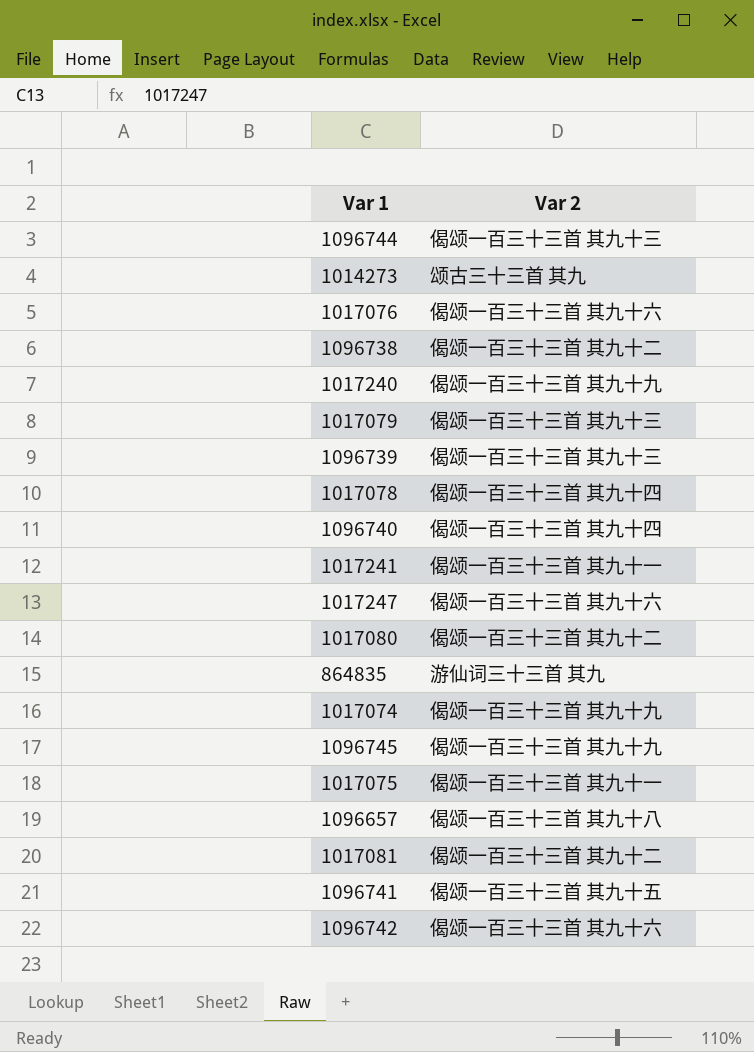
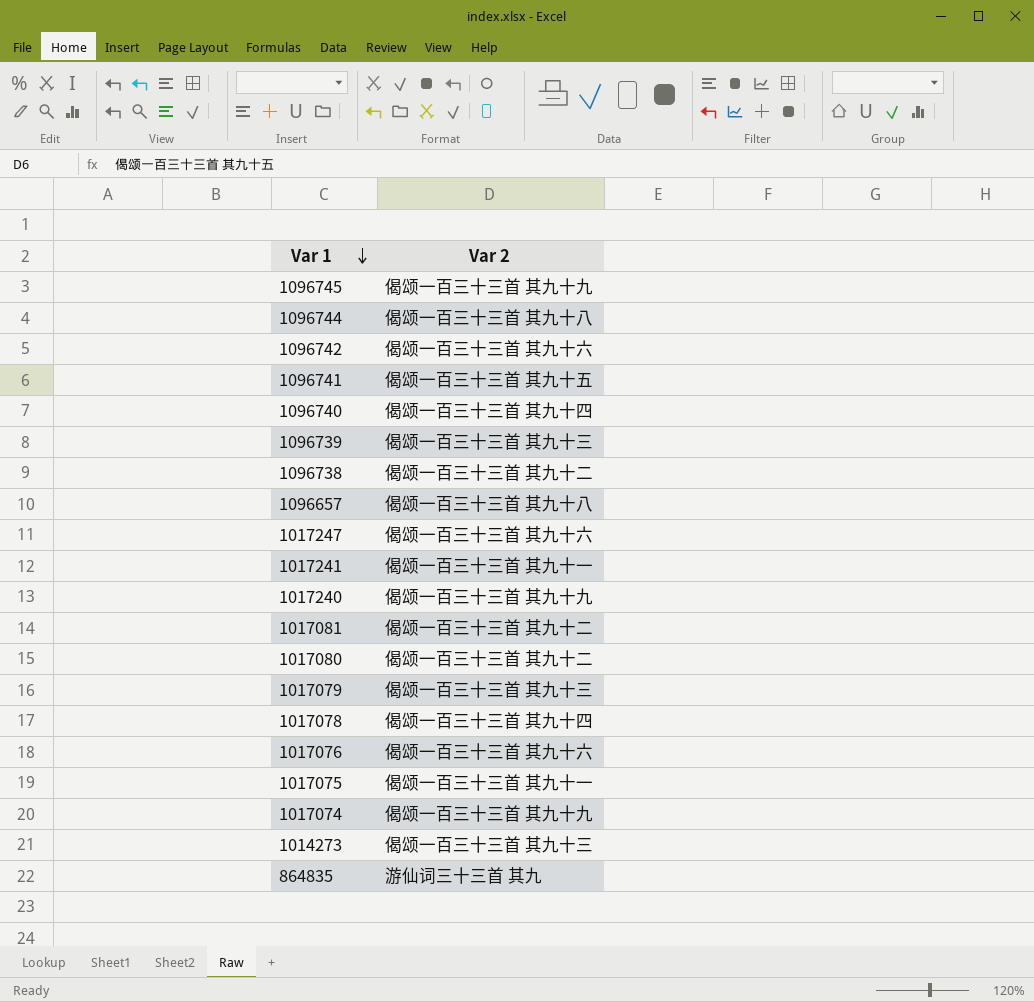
row order: none -> Var 1 descending
1096744 | Var 2: 偈颂一百三十三首 其九十三 -> 偈颂一百三十三首 其九十八
1014273 | Var 2: 颂古三十三首 其九 -> 偈颂一百三十三首 其九十三

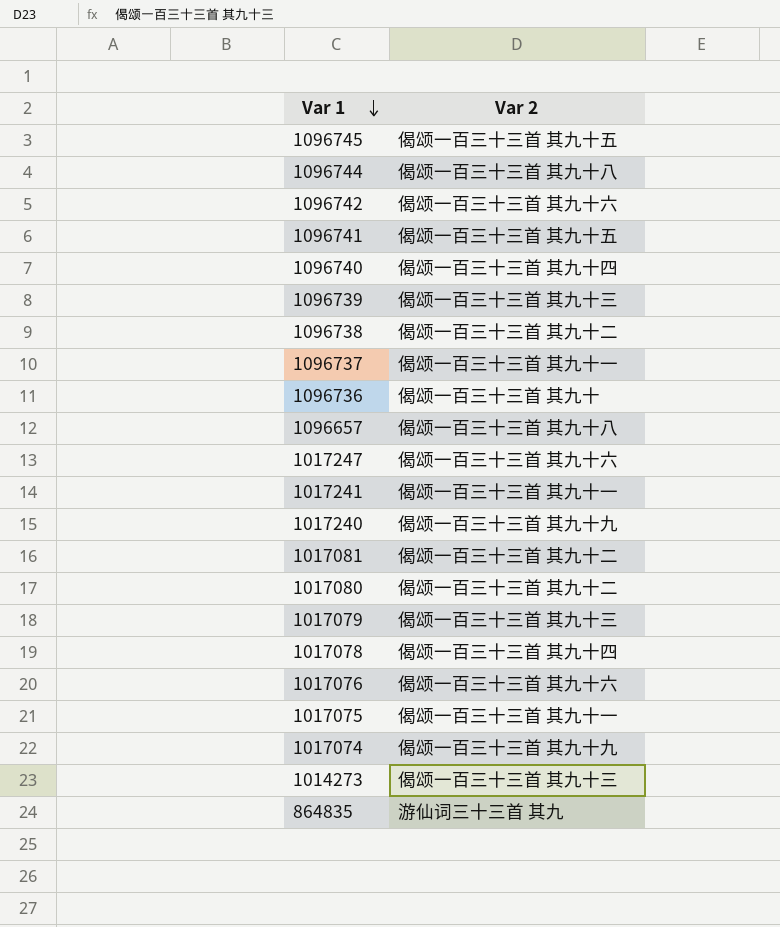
1096745 | Var 2: 偈颂一百三十三首 其九十九 -> 偈颂一百三十三首 其九十五
row 1096737: none -> 偈颂一百三十三首 其九十一
row 1096736: none -> 偈颂一百三十三首 其九十

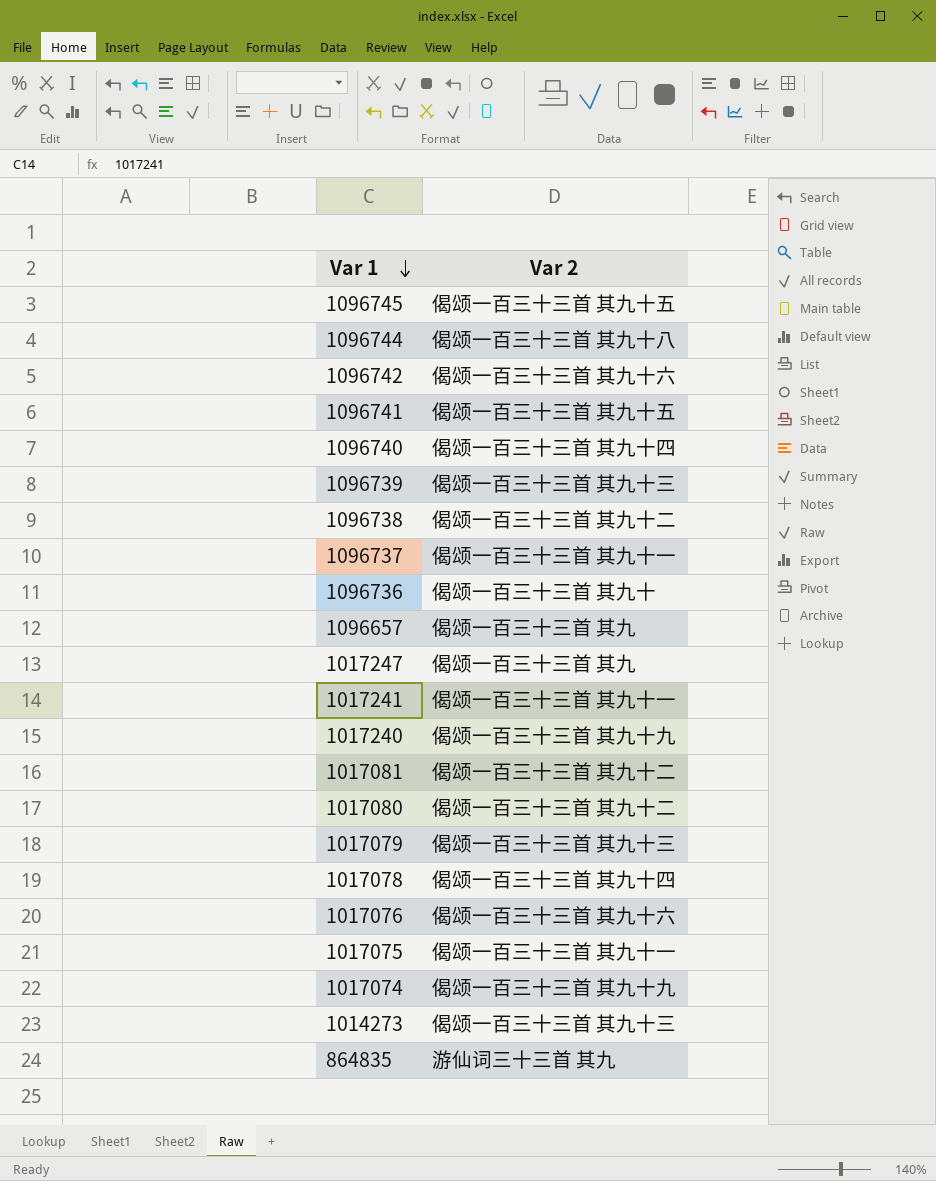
1096657 | Var 2: 偈颂一百三十三首 其九十八 -> 偈颂一百三十三首 其九
1017247 | Var 2: 偈颂一百三十三首 其九十六 -> 偈颂一百三十三首 其九

